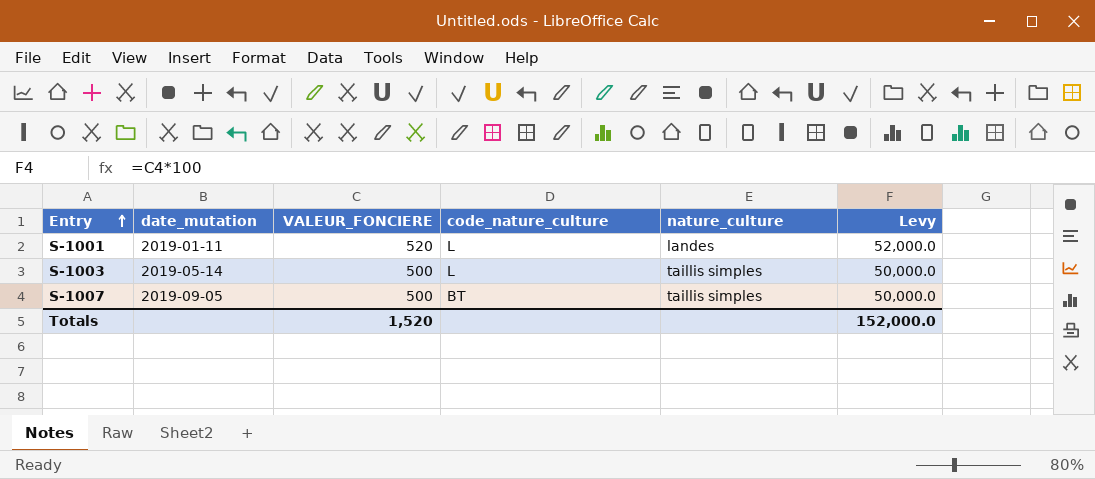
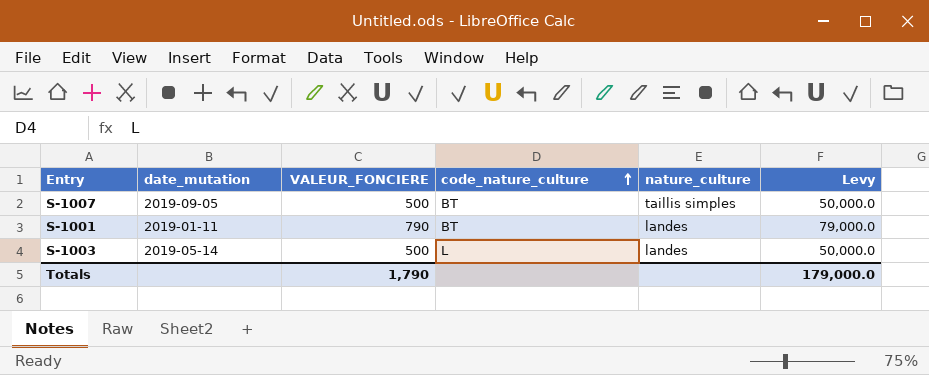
row order: Entry ascending -> code_nature_culture ascending
S-1001 | VALEUR_FONCIERE: 520 -> 790
S-1001 | code_nature_culture: L -> BT
S-1001 | Levy: 52,000.0 -> 79,000.0
S-1003 | nature_culture: taillis simples -> landes
Totals | VALEUR_FONCIERE: 1,520 -> 1,790
Totals | Levy: 152,000.0 -> 179,000.0

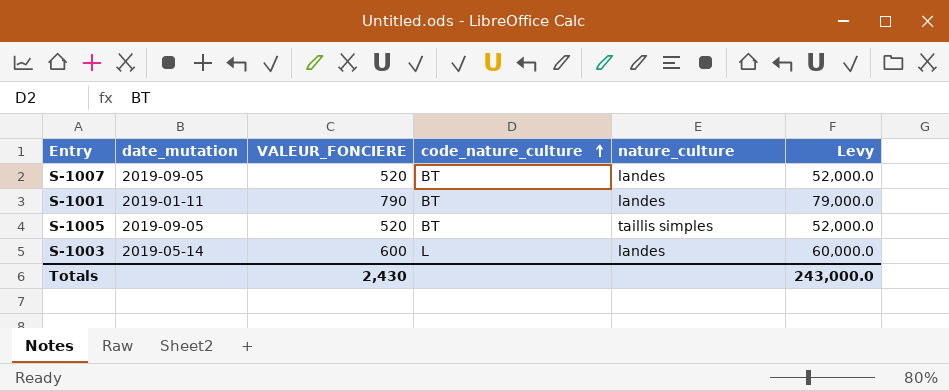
S-1007 | VALEUR_FONCIERE: 500 -> 520
S-1007 | nature_culture: taillis simples -> landes
S-1007 | Levy: 50,000.0 -> 52,000.0
row S-1005: none -> 2019-09-05 | 520 | BT | taillis simples | 52,000.0
S-1003 | VALEUR_FONCIERE: 500 -> 600
S-1003 | Levy: 50,000.0 -> 60,000.0
Totals | VALEUR_FONCIERE: 1,790 -> 2,430
Totals | Levy: 179,000.0 -> 243,000.0

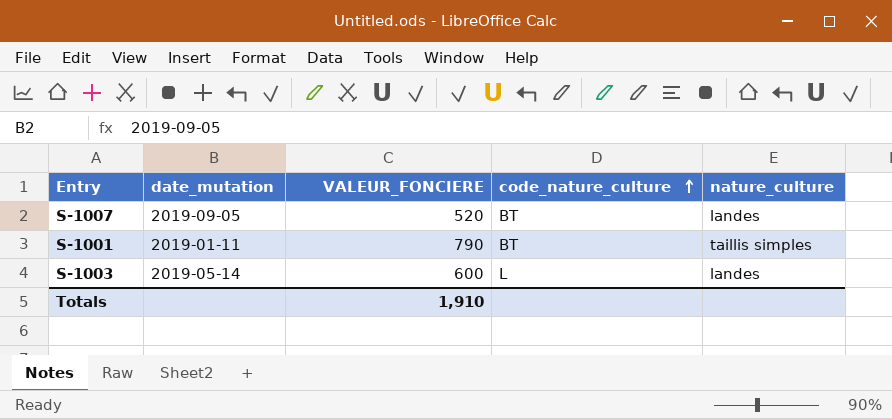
column Levy | formula: [VALEUR_FONCIERE] * 100 -> none
row S-1005: 2019-09-05 | 520 | BT | taillis simples | 52,000.0 -> none
S-1001 | nature_culture: landes -> taillis simples
Totals | VALEUR_FONCIERE: 2,430 -> 1,910

